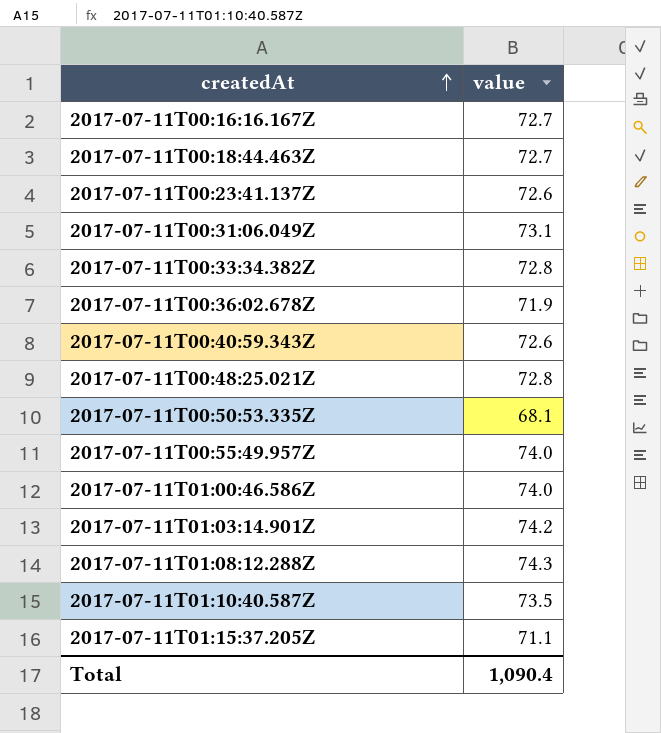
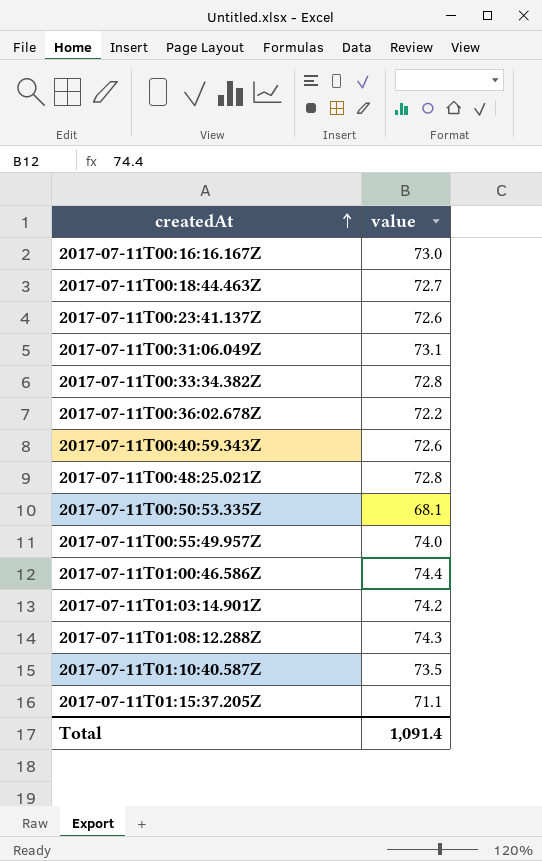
2017-07-11T00:16:16.167Z | value: 72.7 -> 73.0
2017-07-11T00:36:02.678Z | value: 71.9 -> 72.2
2017-07-11T01:00:46.586Z | value: 74.0 -> 74.4
Total | value: 1,090.4 -> 1,091.4

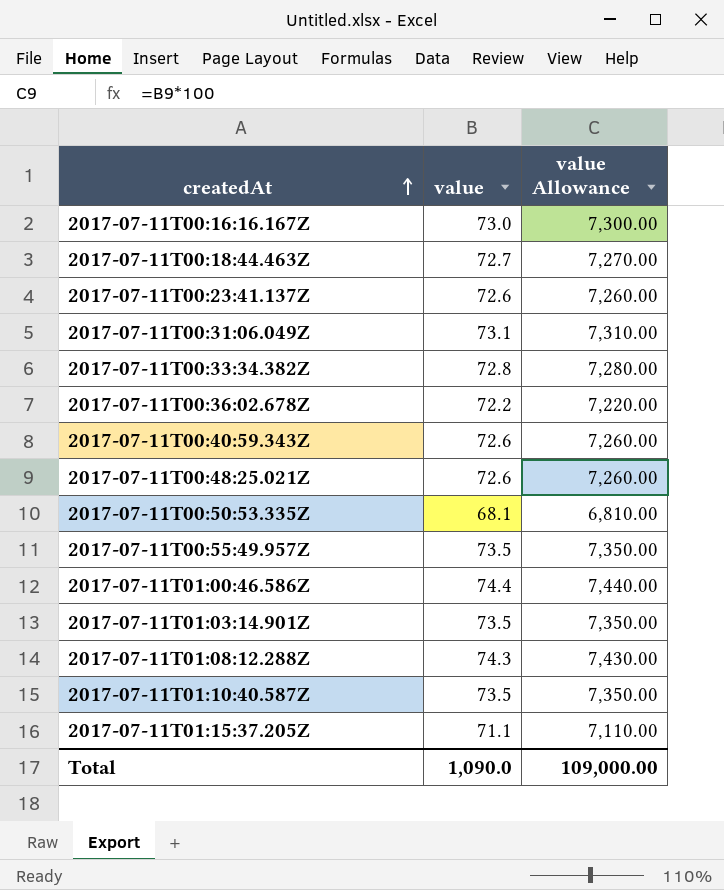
column value Allowance | formula: none -> [value] * 100
2017-07-11T00:48:25.021Z | value: 72.8 -> 72.6
2017-07-11T00:55:49.957Z | value: 74.0 -> 73.5
2017-07-11T01:03:14.901Z | value: 74.2 -> 73.5
Total | value: 1,091.4 -> 1,090.0

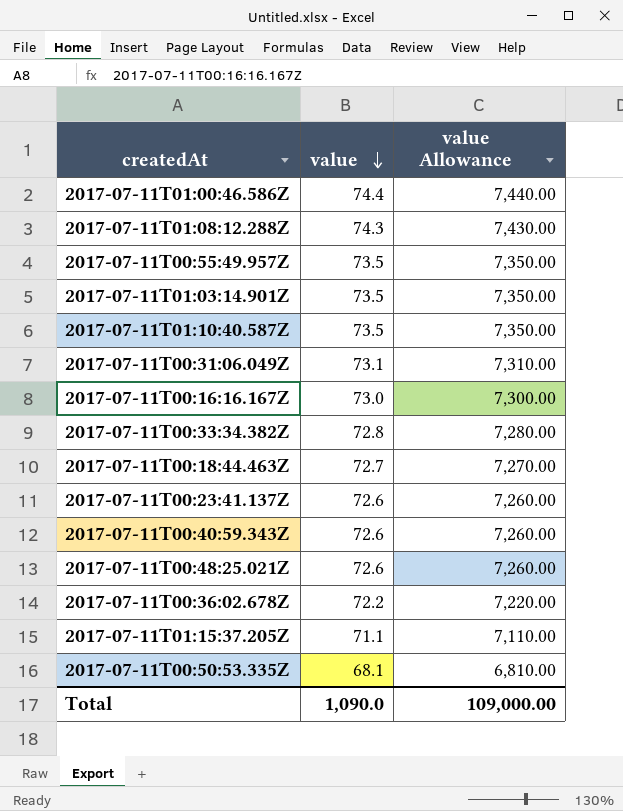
row order: createdAt ascending -> value descending

